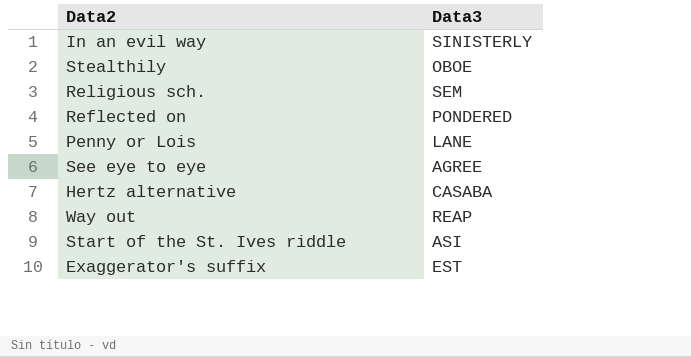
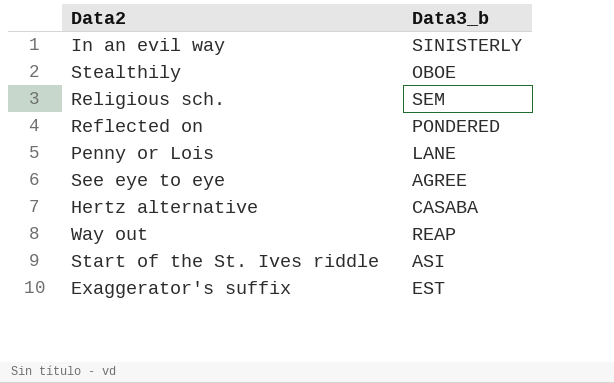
column name: Data3 -> Data3_b

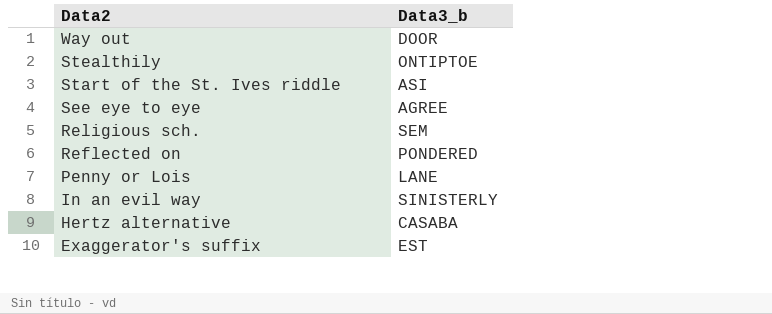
row order: none -> Data2 descending
Way out | Data3_b: REAP -> DOOR
Stealthily | Data3_b: OBOE -> ONTIPTOE

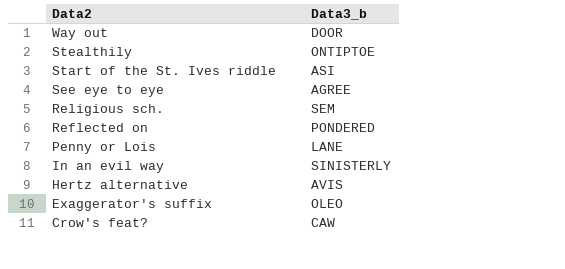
Hertz alternative | Data3_b: CASABA -> AVIS
Exaggerator's suffix | Data3_b: EST -> OLEO
row Crow's feat?: none -> CAW

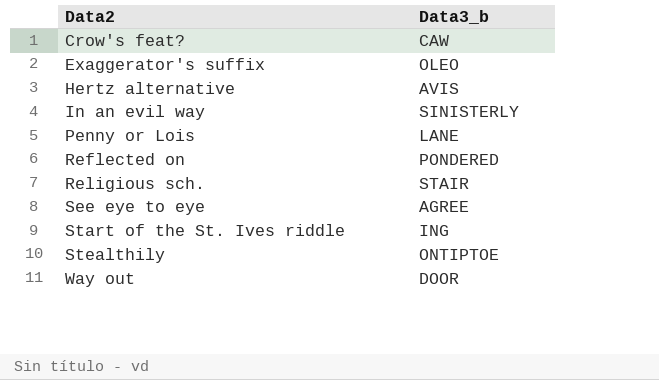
row order: Data2 descending -> Data2 ascending
Religious sch. | Data3_b: SEM -> STAIR
Start of the St. Ives riddle | Data3_b: ASI -> ING

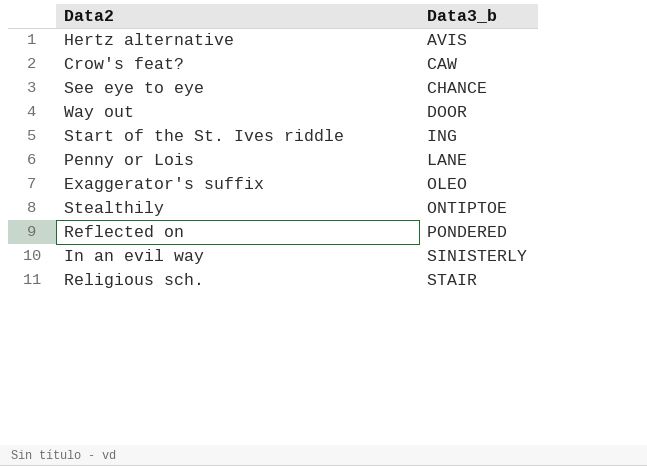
row order: Data2 ascending -> Data3_b ascending
See eye to eye | Data3_b: AGREE -> CHANCE

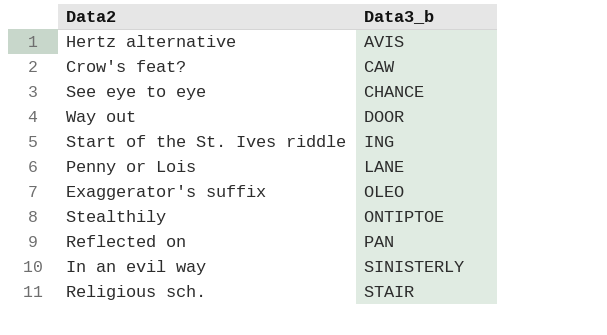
Reflected on | Data3_b: PONDERED -> PAN

